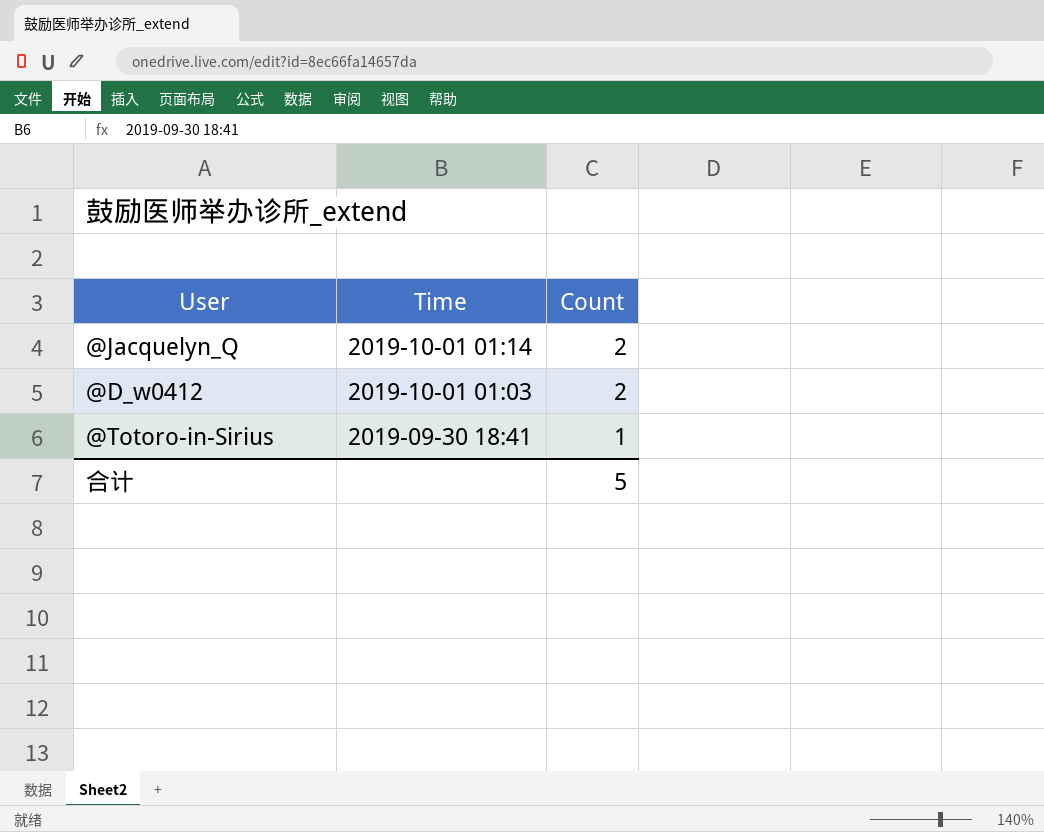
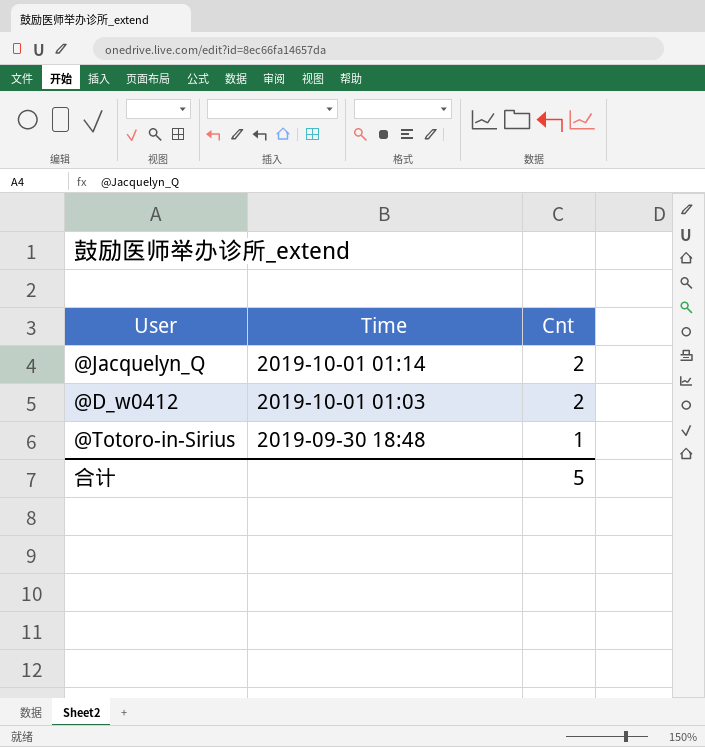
column name: Count -> Cnt
@Totoro-in-Sirius | Time: 2019-09-30 18:41 -> 2019-09-30 18:48

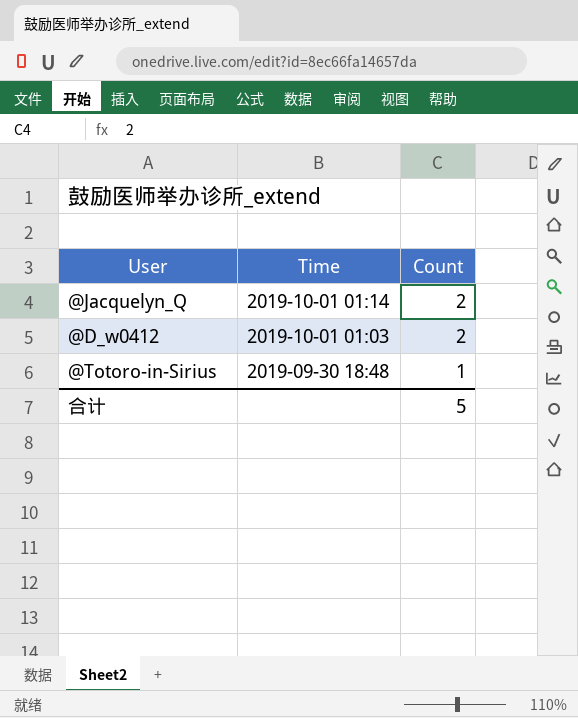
column name: Cnt -> Count

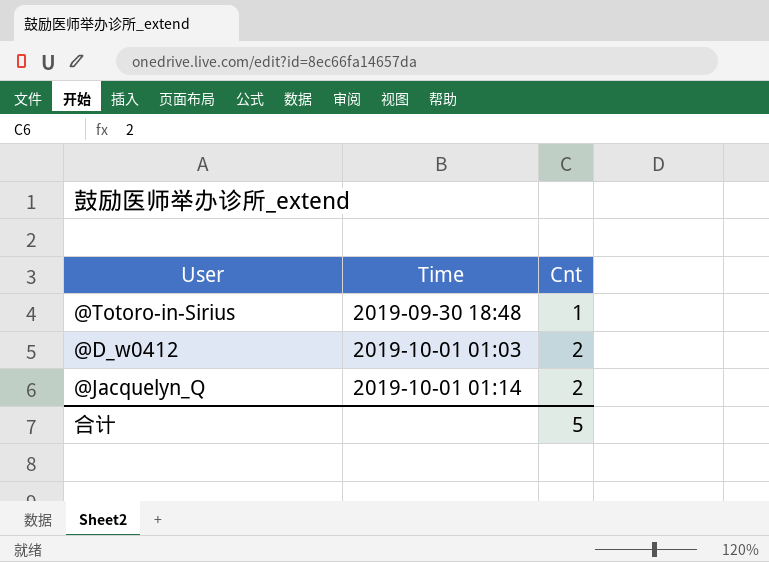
row order: Time descending -> Time ascending
column name: Count -> Cnt

